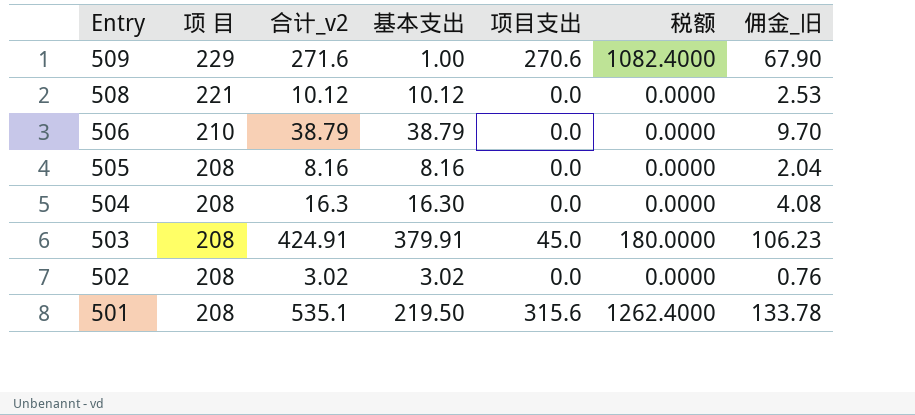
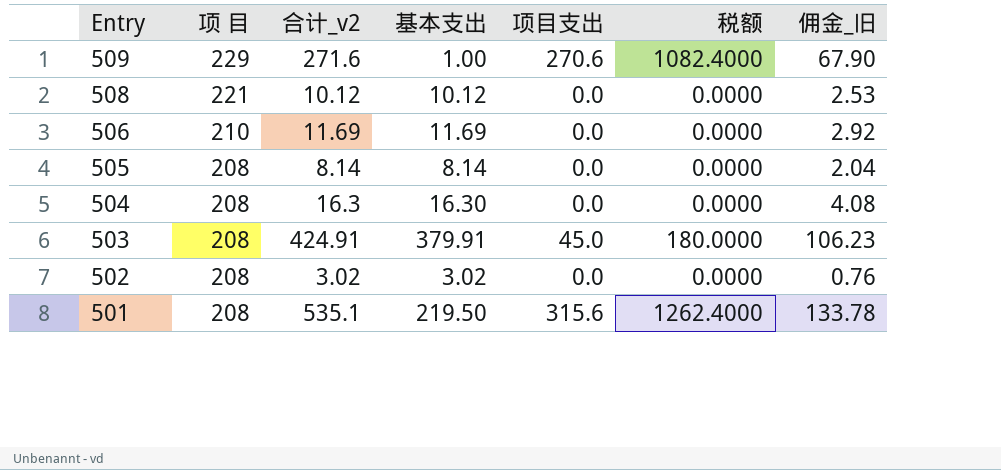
506 | 合计_v2: 38.79 -> 11.69
506 | 基本支出: 38.79 -> 11.69
506 | 佣金_旧: 9.70 -> 2.92
505 | 合计_v2: 8.16 -> 8.14
505 | 基本支出: 8.16 -> 8.14

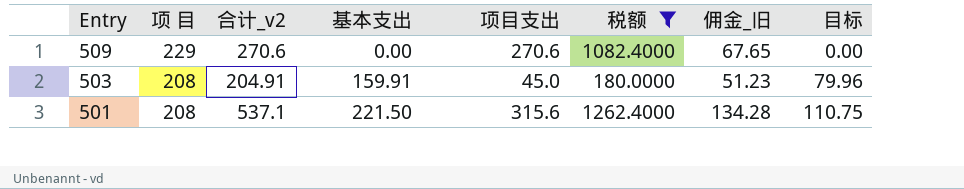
filter: none -> 税额 != 0.0000
column 目标 | formula: none -> [基本支出] * 0.5
509 | 合计_v2: 271.6 -> 270.6
509 | 基本支出: 1.00 -> 0.00
509 | 佣金_旧: 67.90 -> 67.65
503 | 合计_v2: 424.91 -> 204.91
503 | 基本支出: 379.91 -> 159.91
503 | 佣金_旧: 106.23 -> 51.23
501 | 合计_v2: 535.1 -> 537.1
501 | 基本支出: 219.50 -> 221.50
501 | 佣金_旧: 133.78 -> 134.28

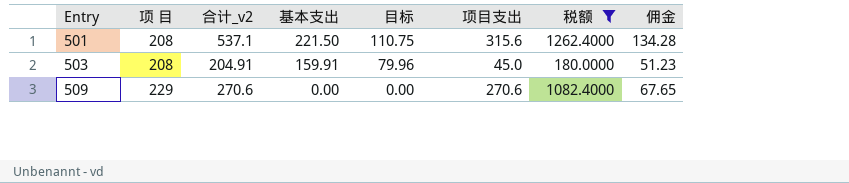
row order: Entry descending -> Entry ascending
column 目标 | position: 8 -> 5
column name: 佣金_旧 -> 佣金

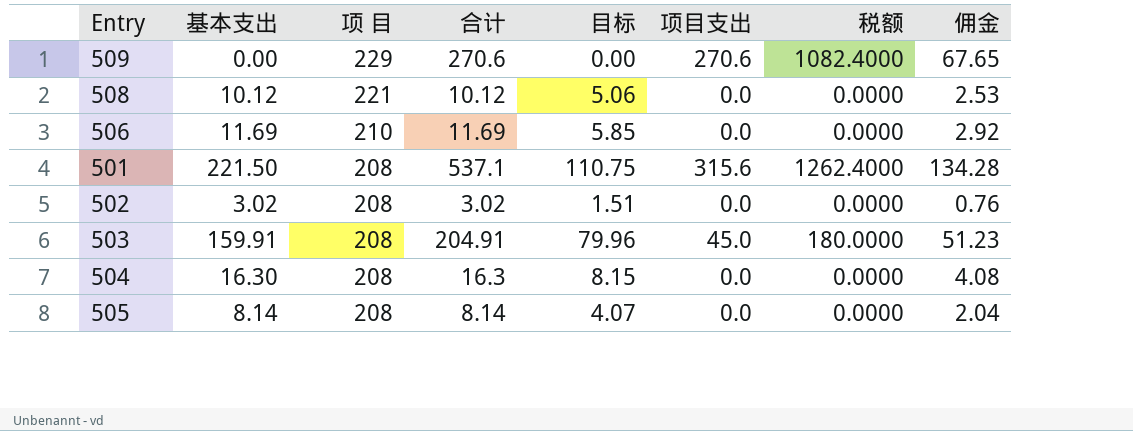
filter: 税额 != 0.0000 -> none
row order: Entry ascending -> 项 目 descending
column 基本支出 | position: 4 -> 2
column name: 合计_v2 -> 合计

